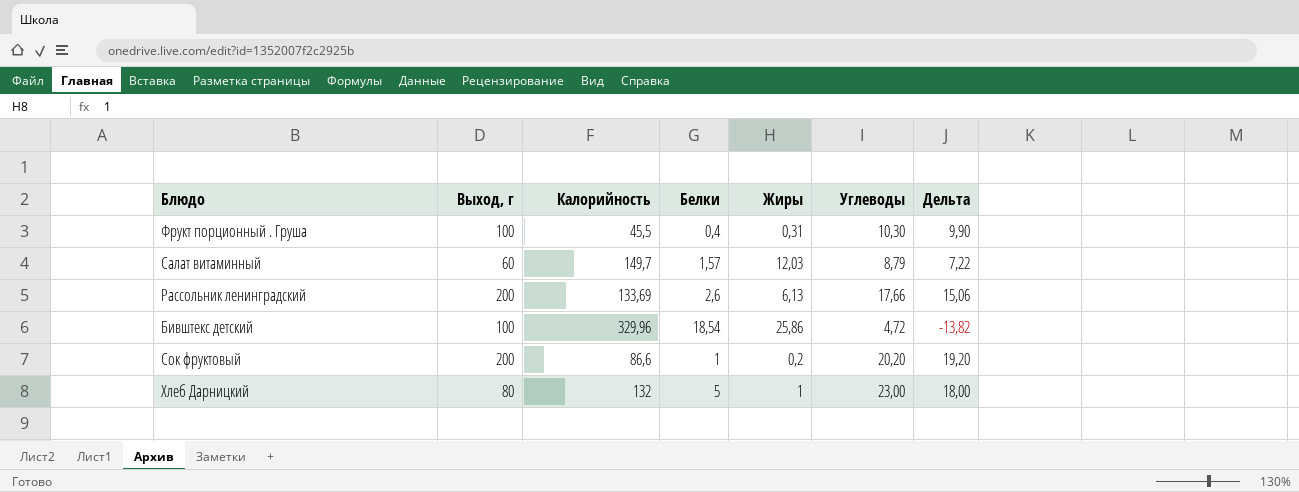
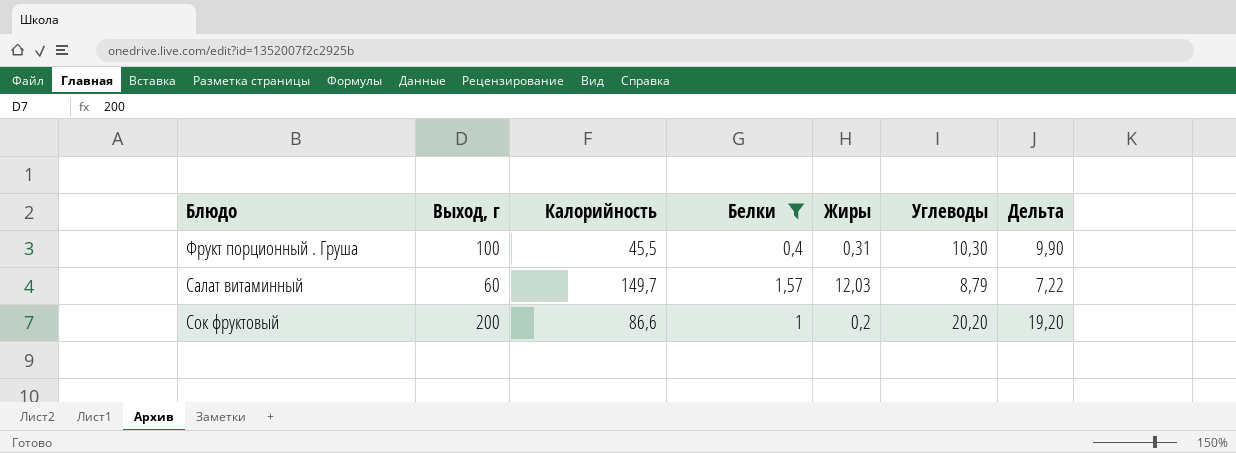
filter: none -> Белки <= 1,57

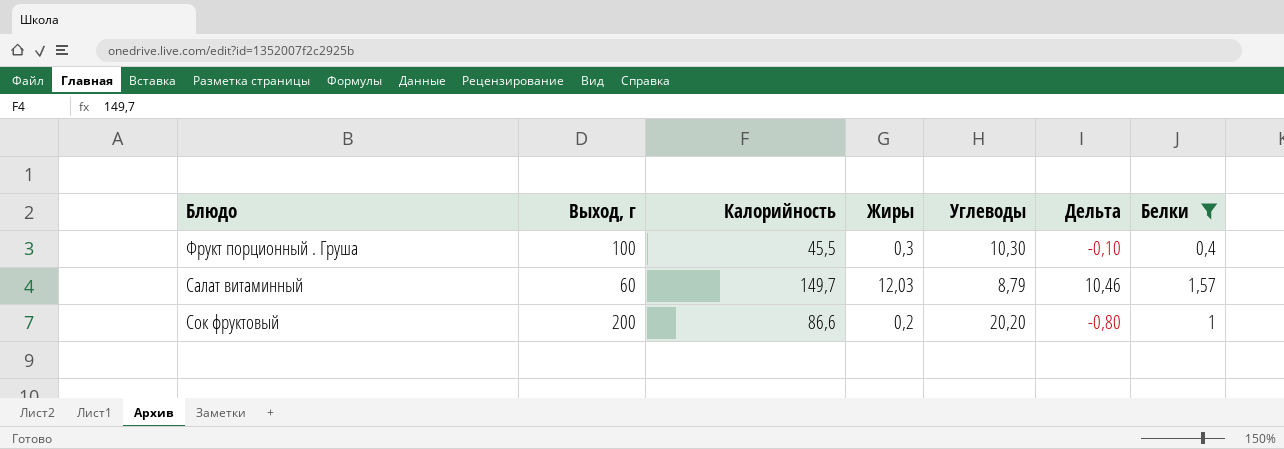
column Дельта | formula: [Углеводы] - [Белки] -> [Жиры] - [Белки]
column Белки | position: 4 -> 7
Фрукт порционный . Груша | Жиры: 0,31 -> 0,3

